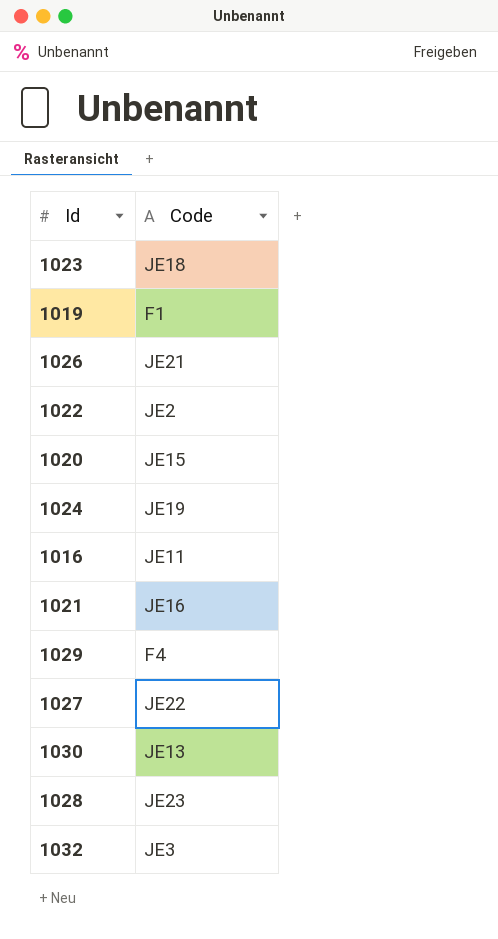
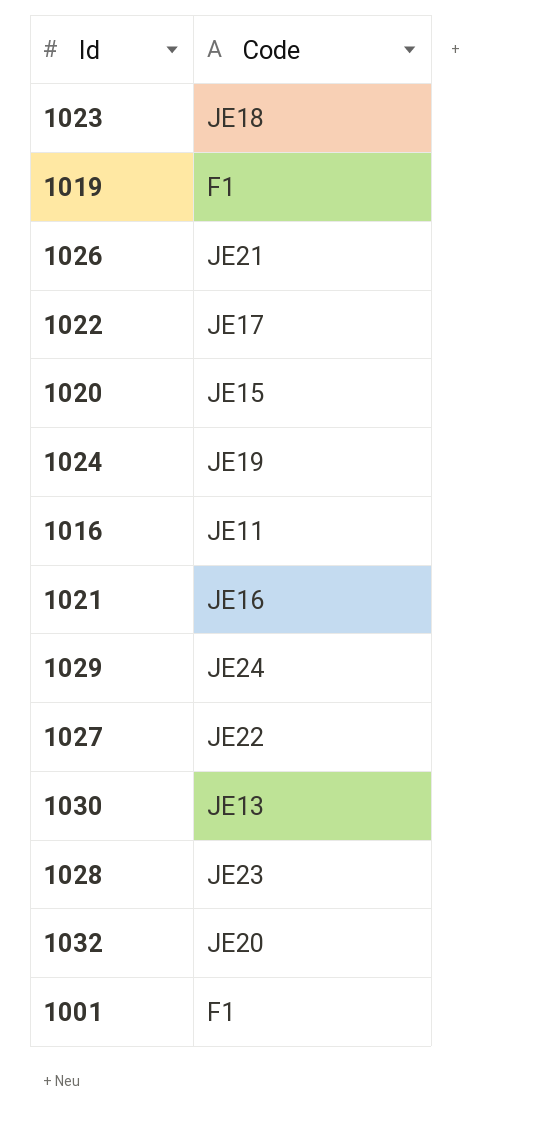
1022 | Code: JE2 -> JE17
1029 | Code: F4 -> JE24
1032 | Code: JE3 -> JE20
row 1001: none -> F1

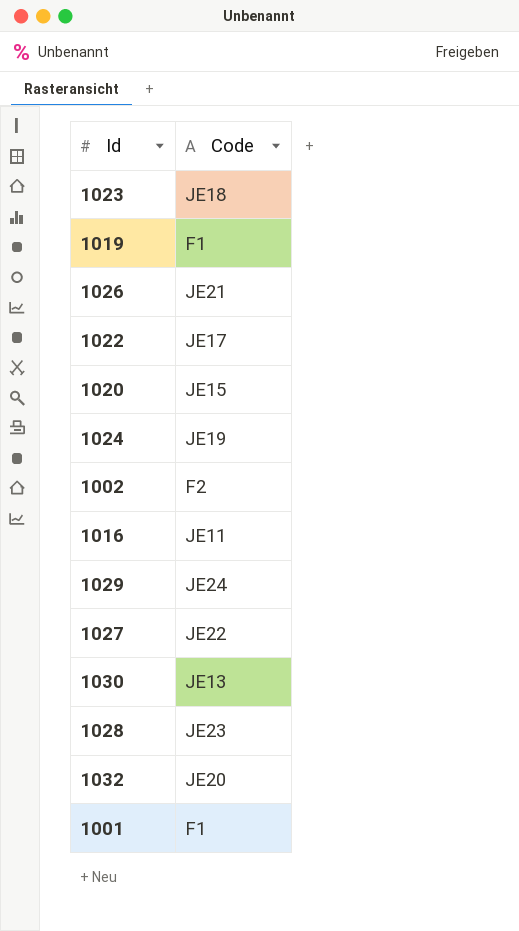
row 1021: JE16 -> none
row 1002: none -> F2

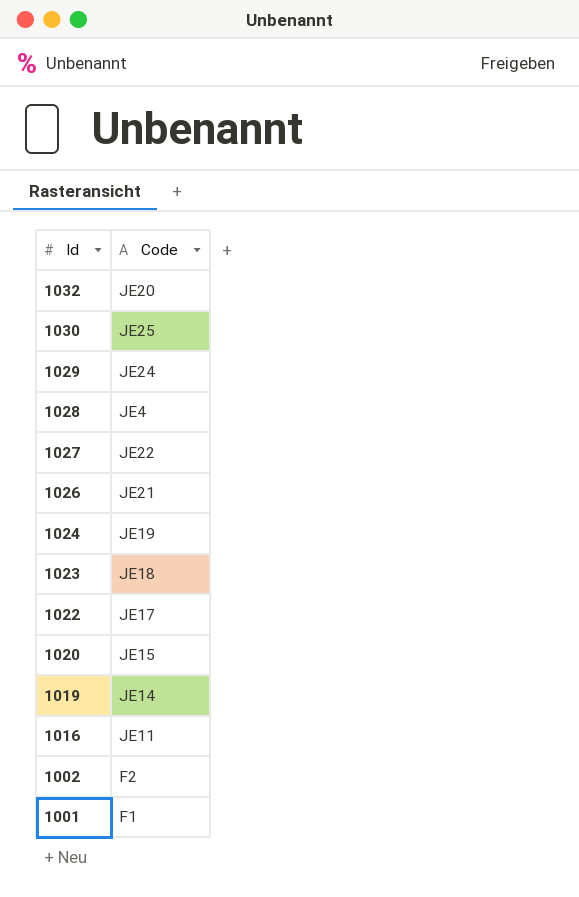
row order: none -> Id descending
1030 | Code: JE13 -> JE25
1028 | Code: JE23 -> JE4
1019 | Code: F1 -> JE14

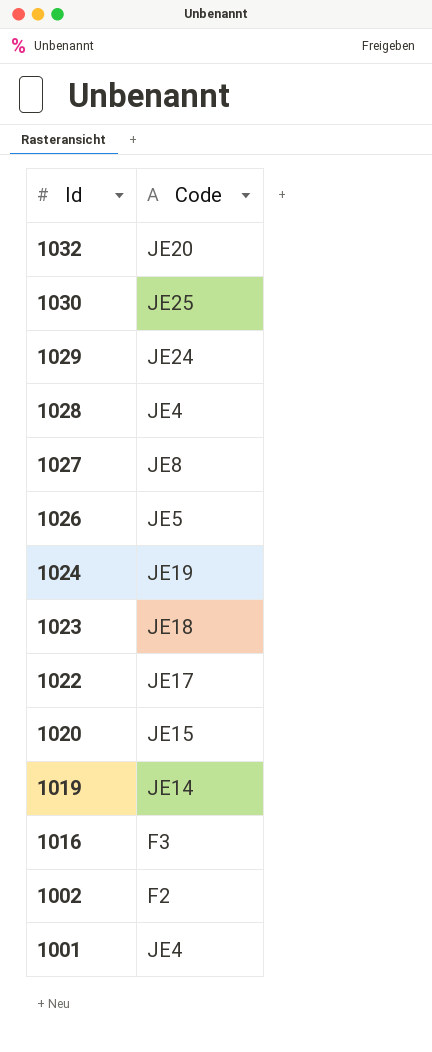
1027 | Code: JE22 -> JE8
1026 | Code: JE21 -> JE5
1016 | Code: JE11 -> F3
1001 | Code: F1 -> JE4

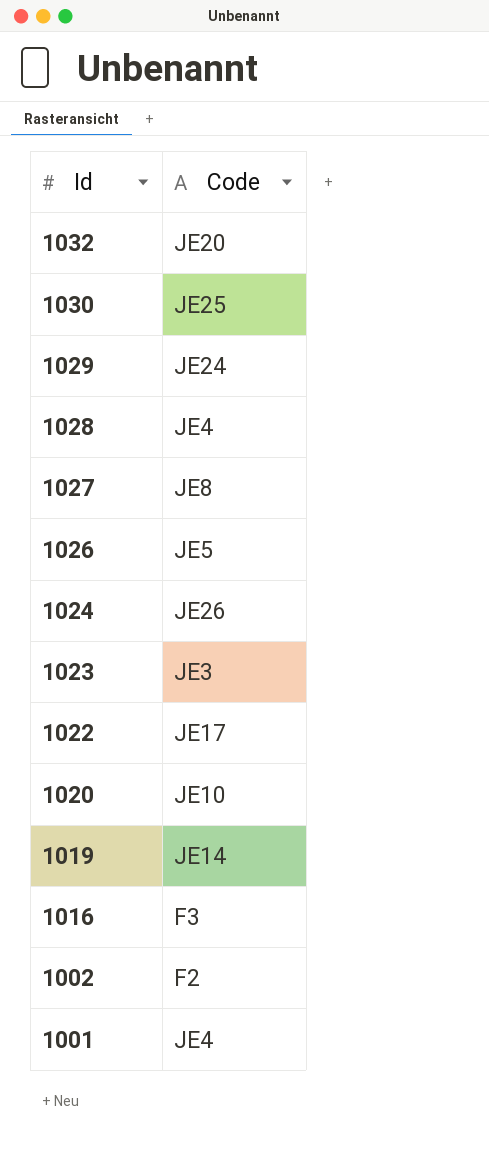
1024 | Code: JE19 -> JE26
1023 | Code: JE18 -> JE3
1020 | Code: JE15 -> JE10

